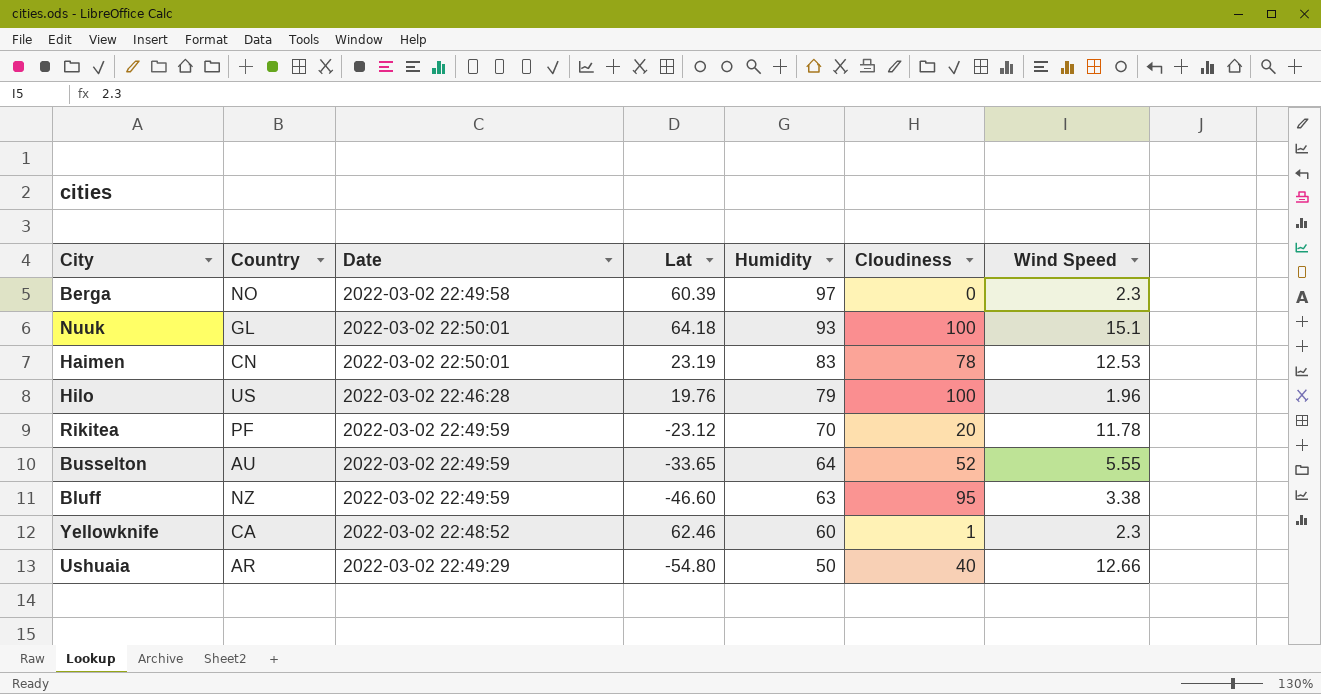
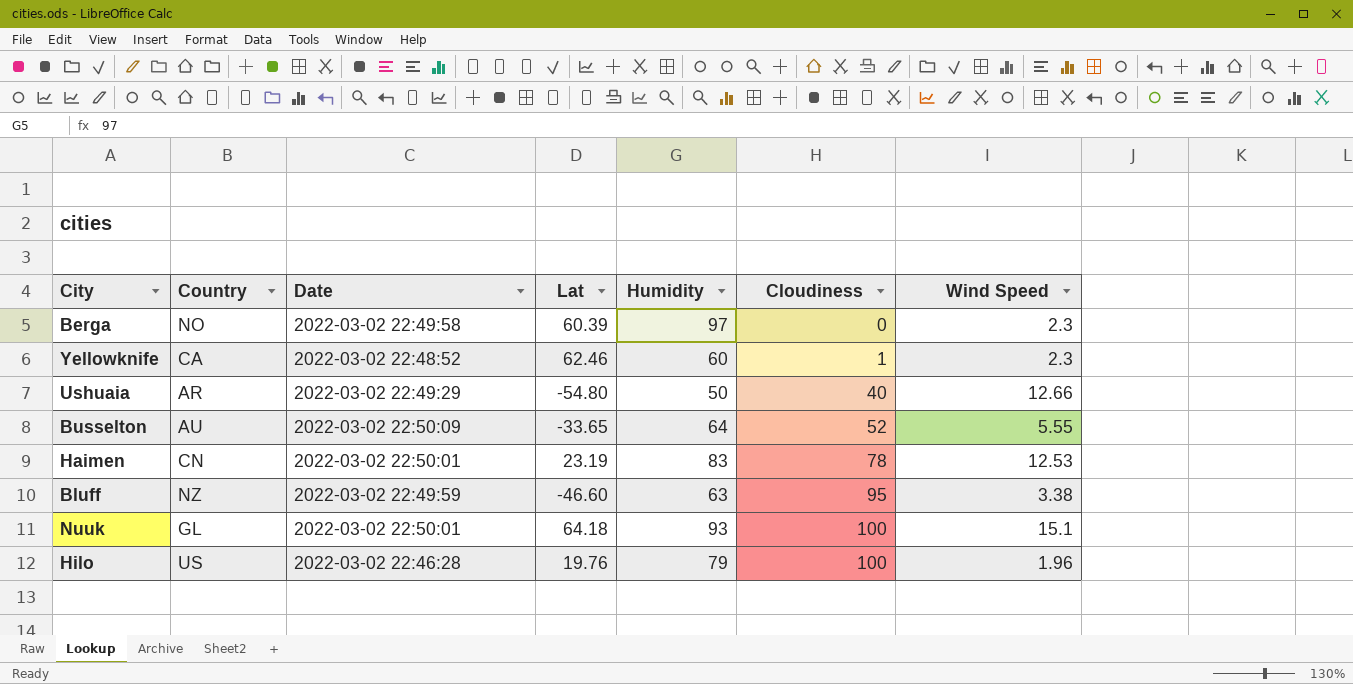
row order: Humidity descending -> Cloudiness ascending
row Rikitea: PF | 2022-03-02 22:49:59 | -23.12 | 70 | 20 | 11.78 -> none
Busselton | Date: 2022-03-02 22:49:59 -> 2022-03-02 22:50:09

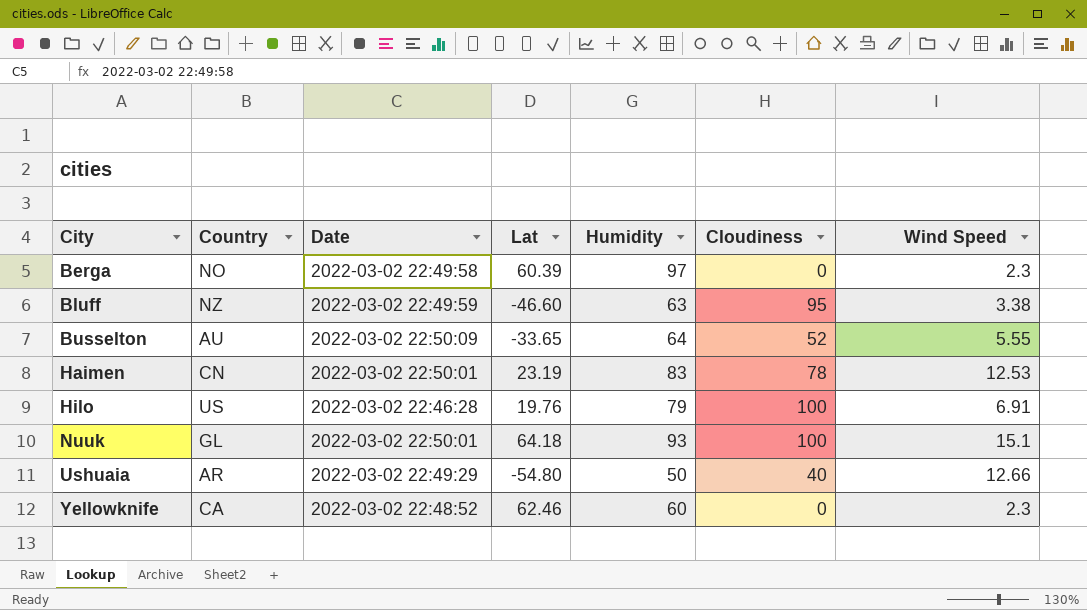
row order: Cloudiness ascending -> City ascending
Hilo | Wind Speed: 1.96 -> 6.91
Yellowknife | Cloudiness: 1 -> 0

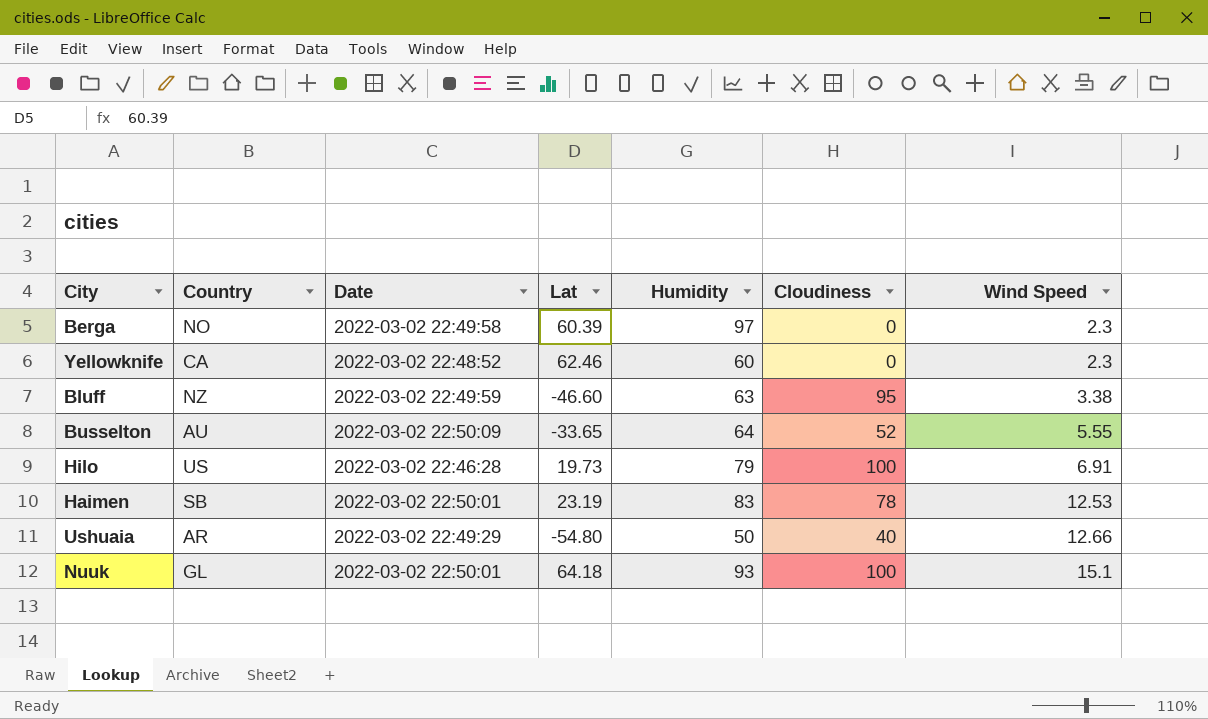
row order: City ascending -> Wind Speed ascending
Hilo | Lat: 19.76 -> 19.73
Haimen | Country: CN -> SB

